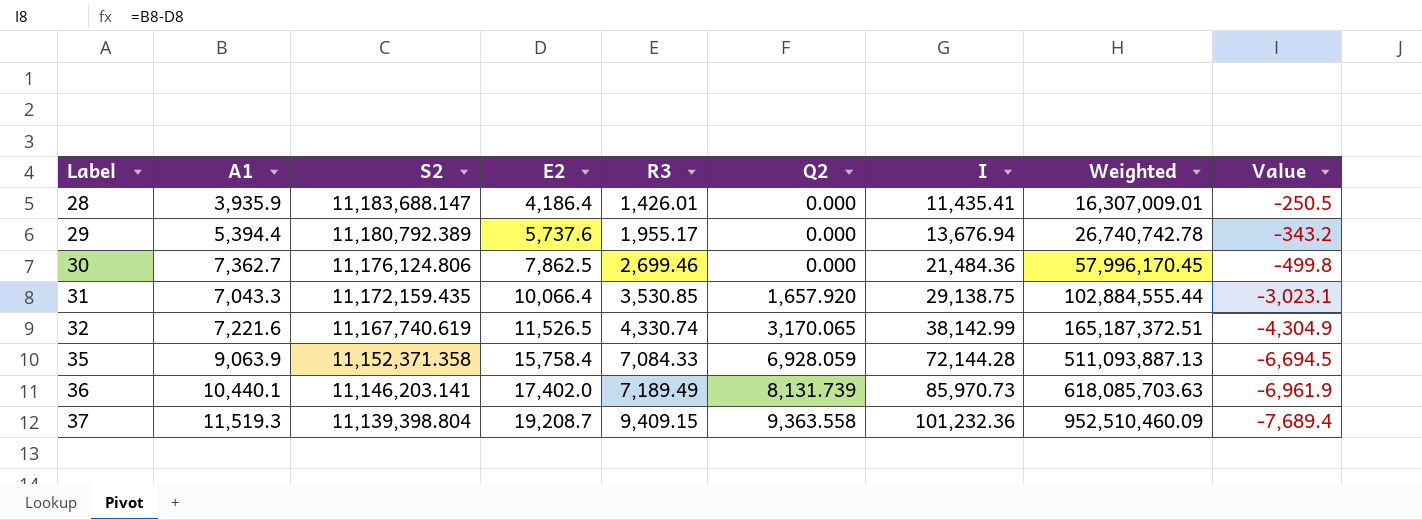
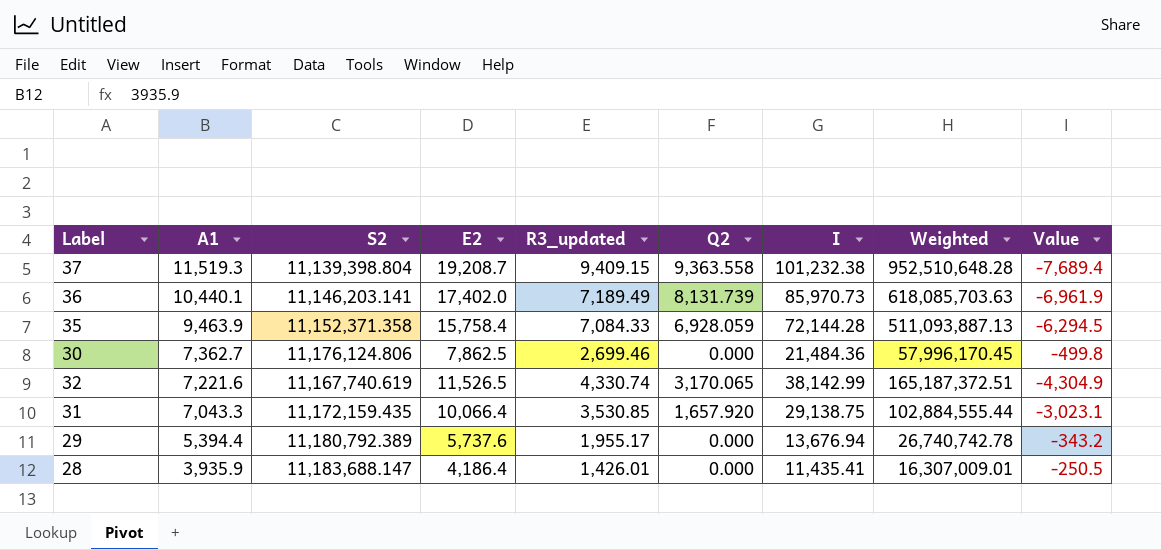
row order: Label ascending -> A1 descending
column name: R3 -> R3_updated
37 | I: 101,232.36 -> 101,232.38
37 | Weighted: 952,510,460.09 -> 952,510,648.28
35 | A1: 9,063.9 -> 9,463.9
35 | Value: -6,694.5 -> -6,294.5

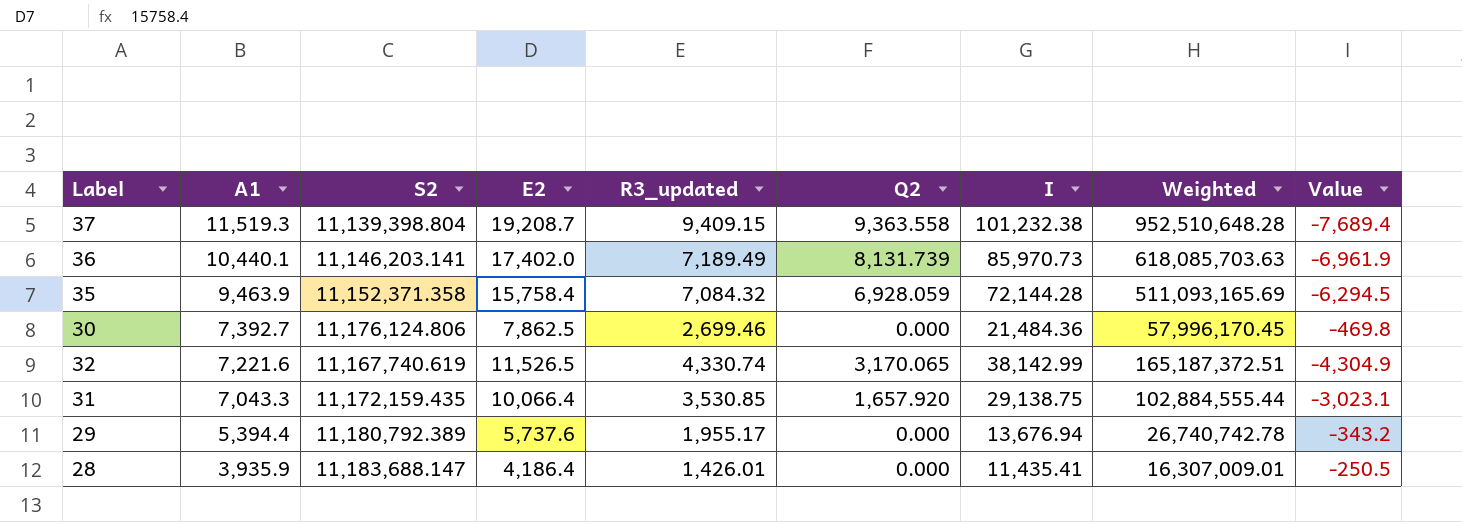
35 | R3_updated: 7,084.33 -> 7,084.32
35 | Weighted: 511,093,887.13 -> 511,093,165.69
30 | A1: 7,362.7 -> 7,392.7
30 | Value: -499.8 -> -469.8

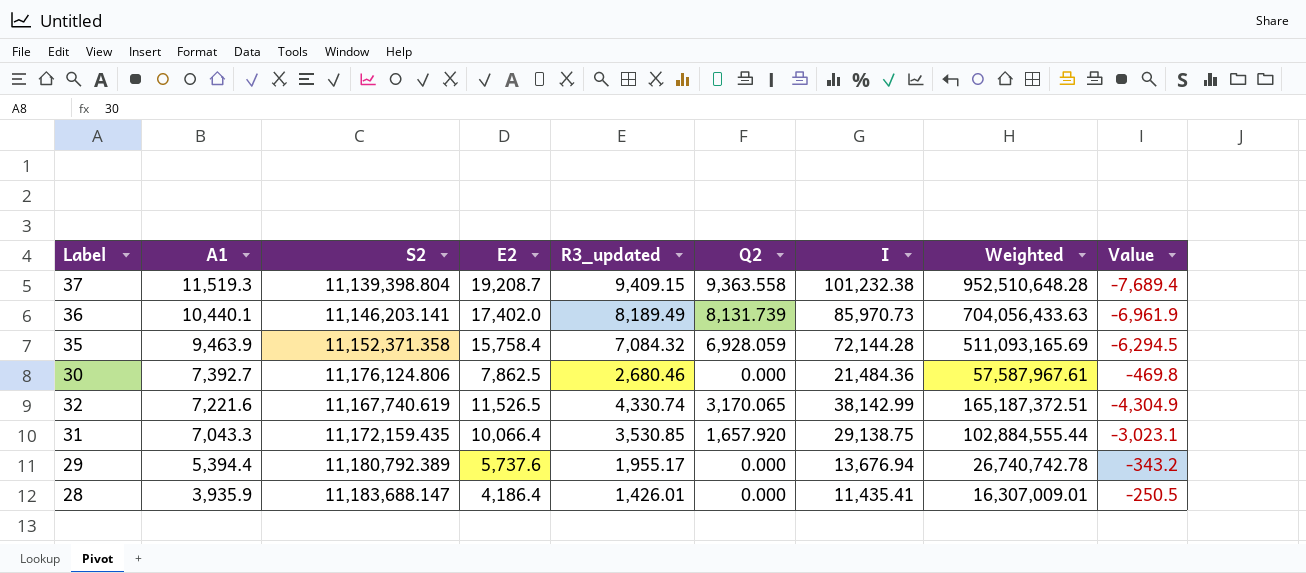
36 | R3_updated: 7,189.49 -> 8,189.49
36 | Weighted: 618,085,703.63 -> 704,056,433.63
30 | R3_updated: 2,699.46 -> 2,680.46
30 | Weighted: 57,996,170.45 -> 57,587,967.61

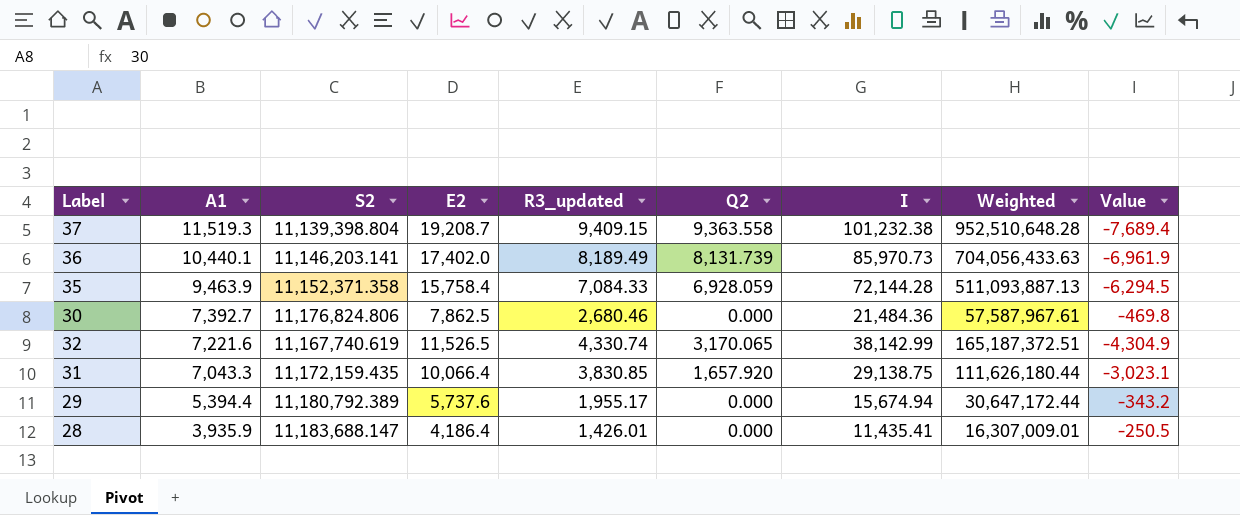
35 | R3_updated: 7,084.32 -> 7,084.33
35 | Weighted: 511,093,165.69 -> 511,093,887.13
30 | S2: 11,176,124.806 -> 11,176,824.806
31 | R3_updated: 3,530.85 -> 3,830.85
31 | Weighted: 102,884,555.44 -> 111,626,180.44
29 | I: 13,676.94 -> 15,674.94
29 | Weighted: 26,740,742.78 -> 30,647,172.44

